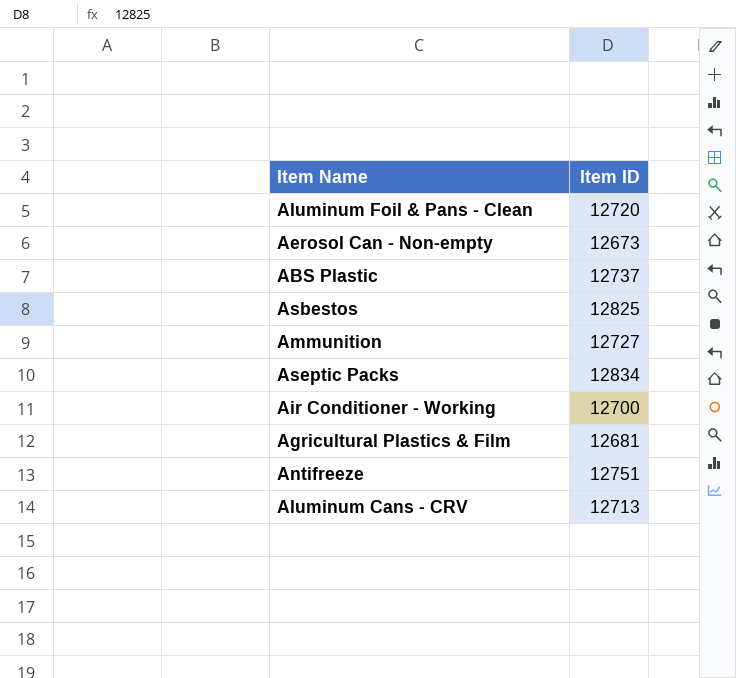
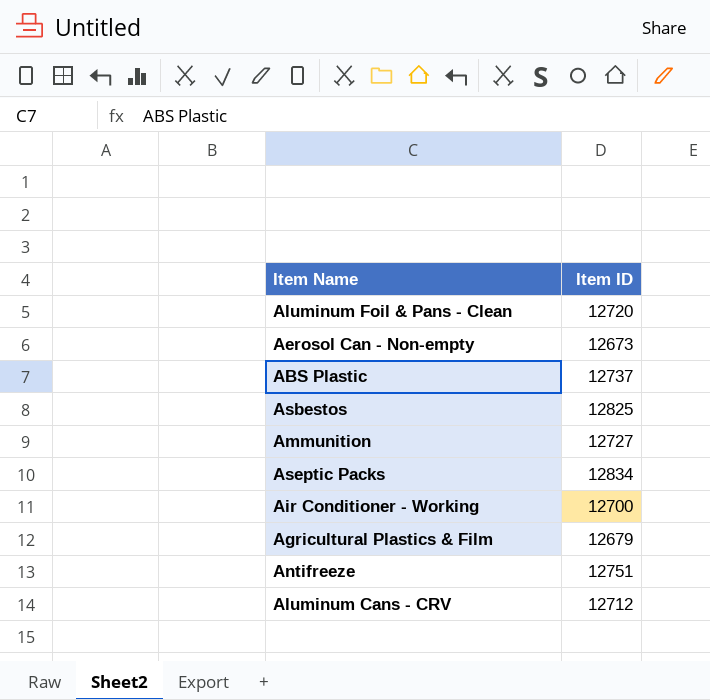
Agricultural Plastics & Film | Item ID: 12681 -> 12679
Aluminum Cans - CRV | Item ID: 12713 -> 12712

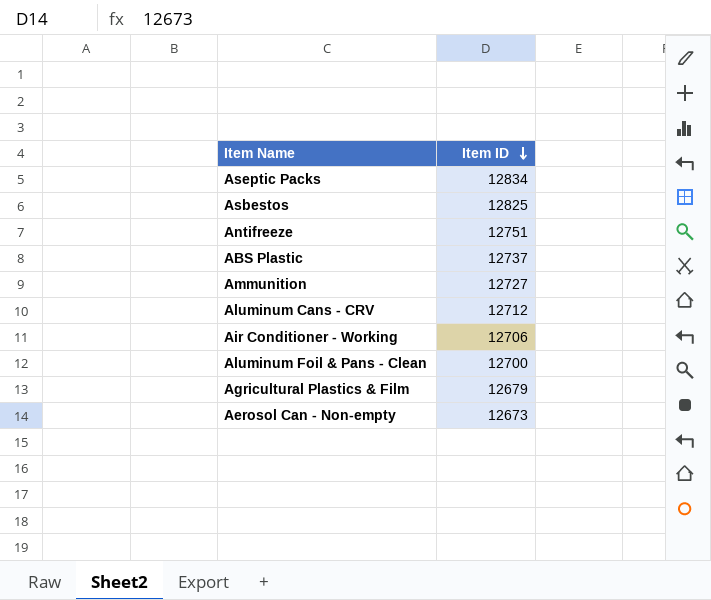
row order: none -> Item ID descending
Air Conditioner - Working | Item ID: 12700 -> 12706
Aluminum Foil & Pans - Clean | Item ID: 12720 -> 12700

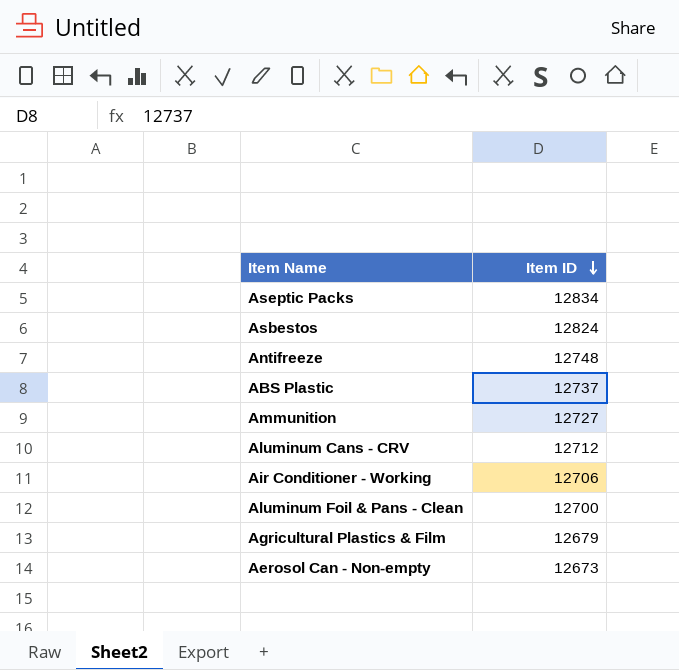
Asbestos | Item ID: 12825 -> 12824
Antifreeze | Item ID: 12751 -> 12748

